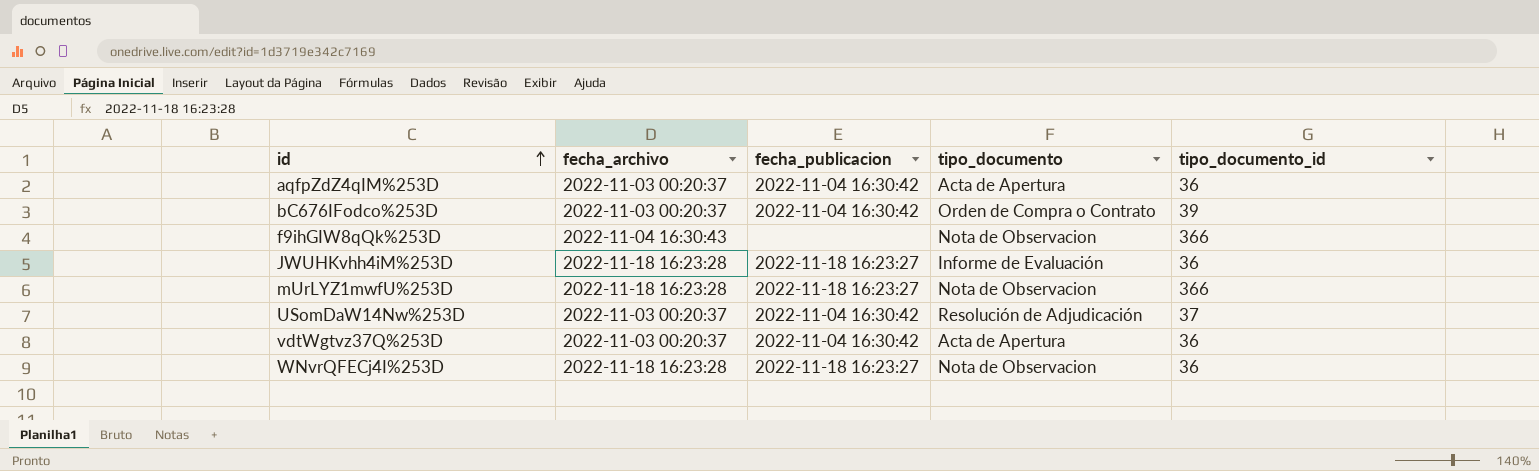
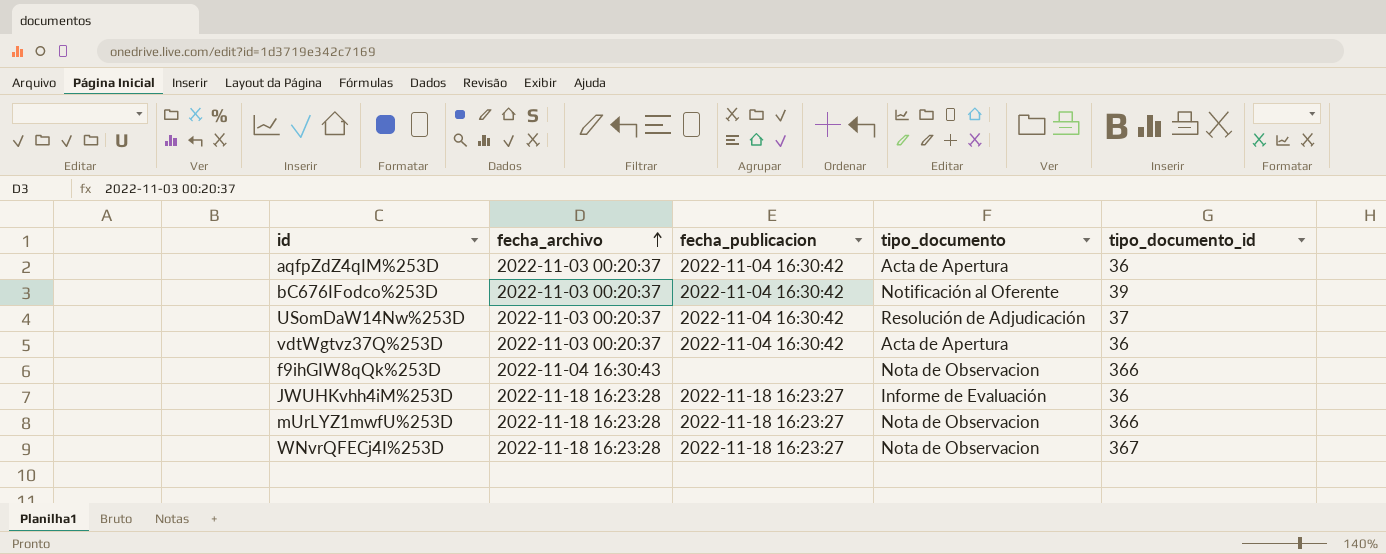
row order: id ascending -> fecha_archivo ascending
bC676IFodco%253D | tipo_documento: Orden de Compra o Contrato -> Notificación al Oferente
WNvrQFECj4I%253D | tipo_documento_id: 36 -> 367

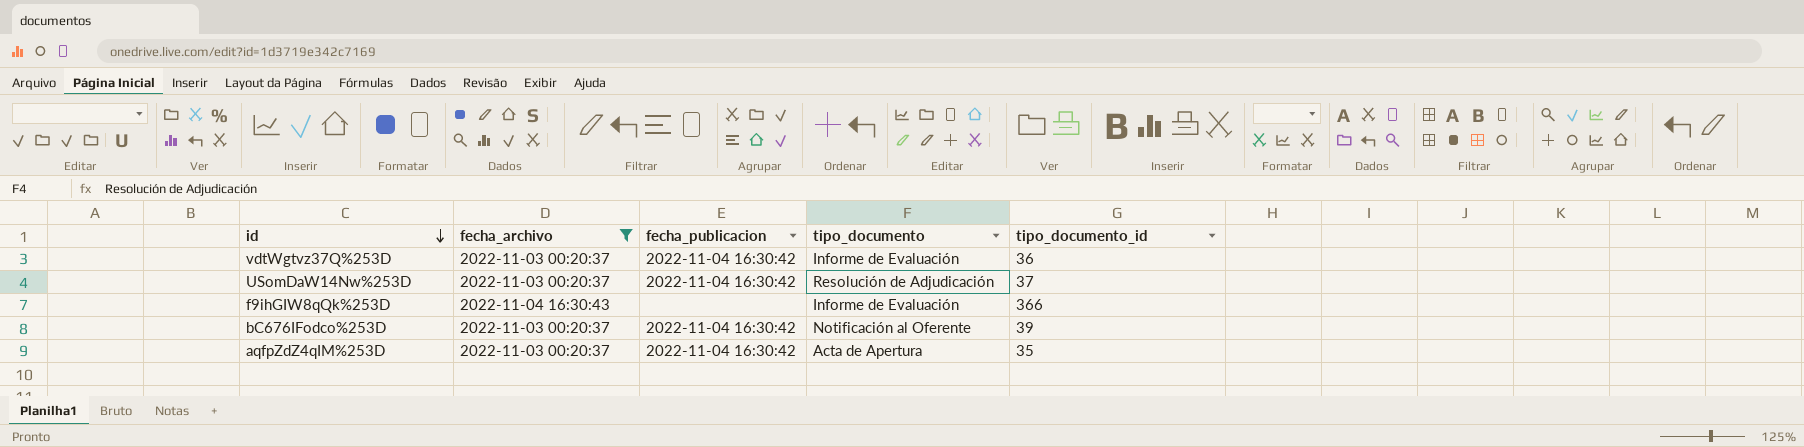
filter: none -> fecha_archivo != 2022-11-18 16:23:28
row order: fecha_archivo ascending -> id descending
vdtWgtvz37Q%253D | tipo_documento: Acta de Apertura -> Informe de Evaluación
f9ihGIW8qQk%253D | tipo_documento: Nota de Observacion -> Informe de Evaluación
aqfpZdZ4qIM%253D | tipo_documento_id: 36 -> 35

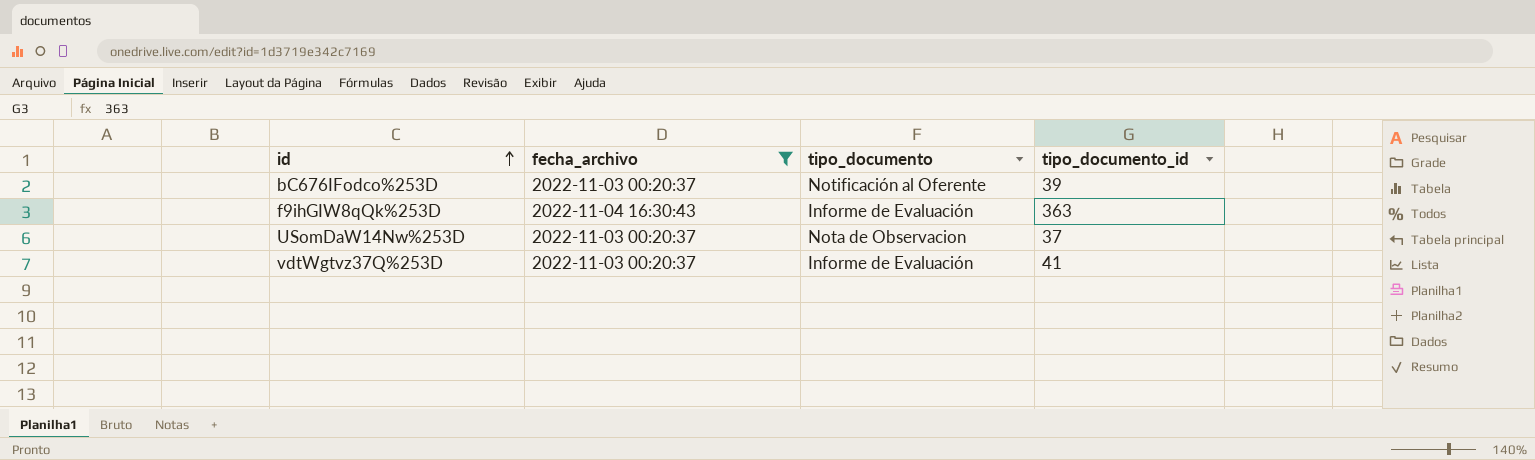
row order: id descending -> id ascending
column fecha_publicacion | position: 3 -> none
row aqfpZdZ4qIM%253D: 2022-11-03 00:20:37 | 2022-11-04 16:30:42 | Acta de Apertura | 35 -> none
f9ihGIW8qQk%253D | tipo_documento_id: 366 -> 363
USomDaW14Nw%253D | tipo_documento: Resolución de Adjudicación -> Nota de Observacion
vdtWgtvz37Q%253D | tipo_documento_id: 36 -> 41

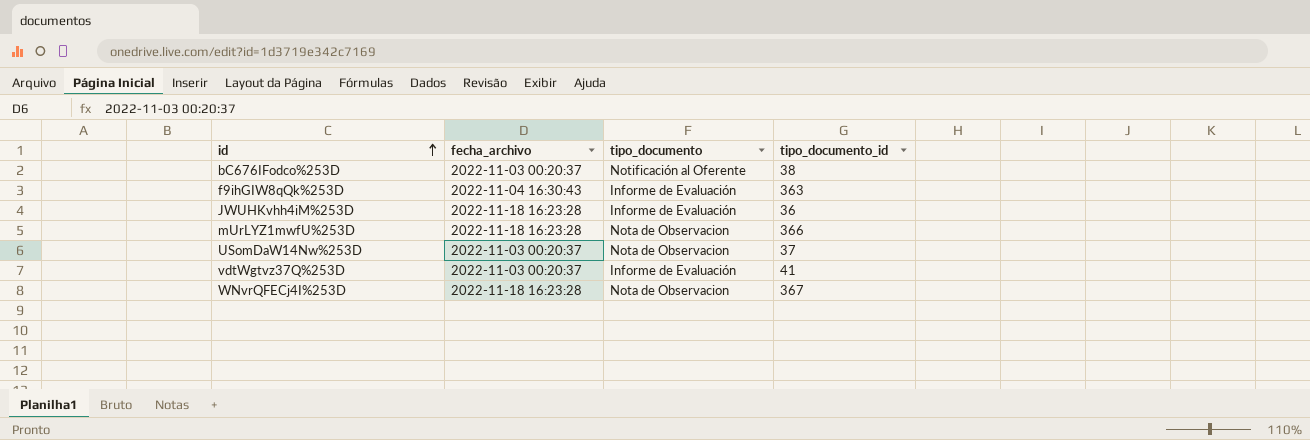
filter: fecha_archivo != 2022-11-18 16:23:28 -> none
bC676IFodco%253D | tipo_documento_id: 39 -> 38

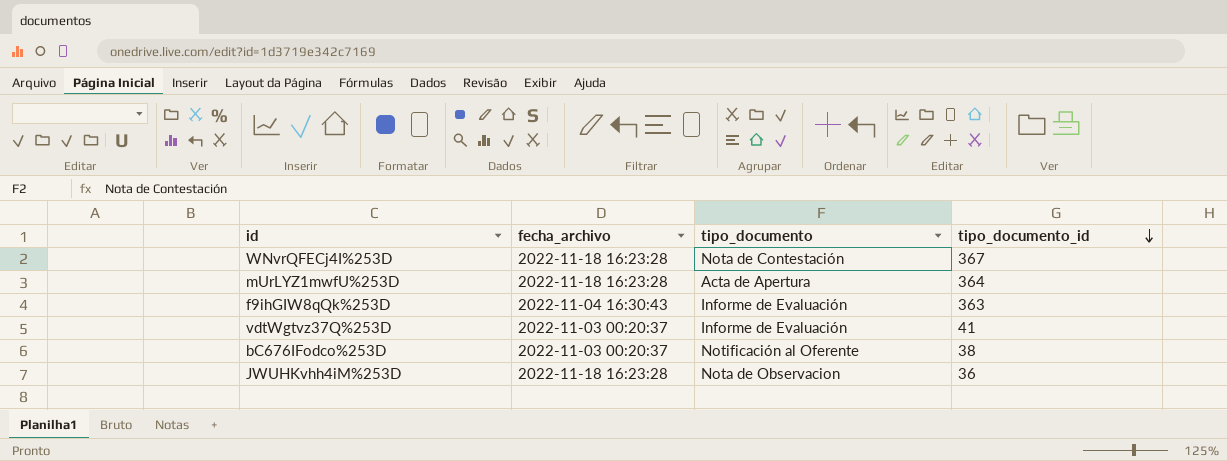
row order: id ascending -> tipo_documento_id descending
row USomDaW14Nw%253D: 2022-11-03 00:20:37 | Nota de Observacion | 37 -> none
WNvrQFECj4I%253D | tipo_documento: Nota de Observacion -> Nota de Contestación
mUrLYZ1mwfU%253D | tipo_documento: Nota de Observacion -> Acta de Apertura
mUrLYZ1mwfU%253D | tipo_documento_id: 366 -> 364
JWUHKvhh4iM%253D | tipo_documento: Informe de Evaluación -> Nota de Observacion

